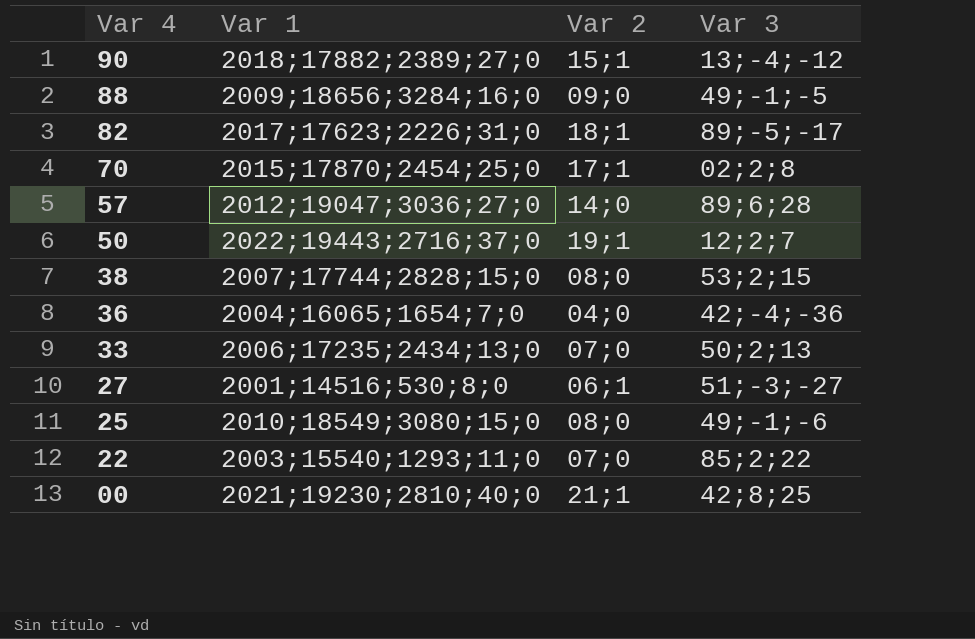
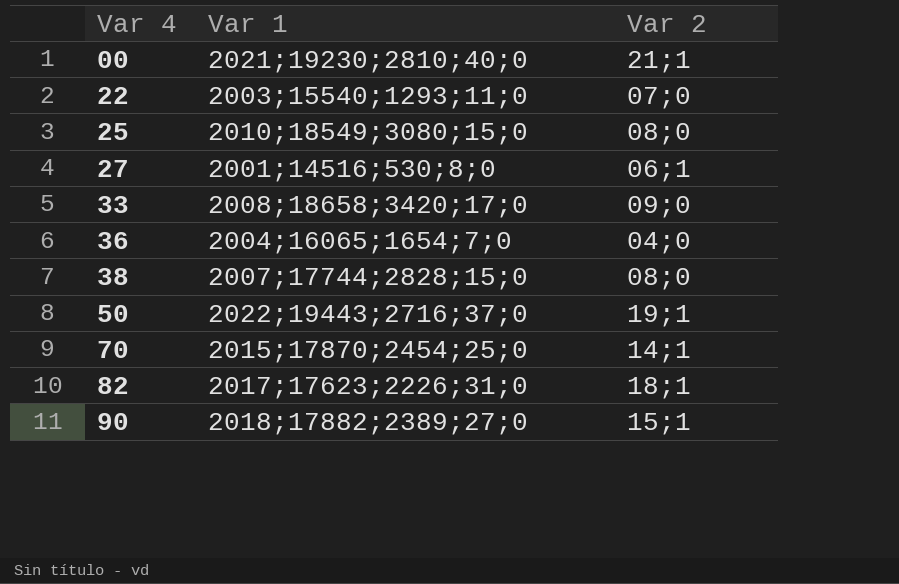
row order: Var 4 descending -> Var 4 ascending
column Var 3 | position: 4 -> none
row 88: 2009;18656;3284;16;0 | 09;0 | 49;-1;-5 -> none
row 57: 2012;19047;3036;27;0 | 14;0 | 89;6;28 -> none
33 | Var 1: 2006;17235;2434;13;0 -> 2008;18658;3420;17;0
33 | Var 2: 07;0 -> 09;0
70 | Var 2: 17;1 -> 14;1

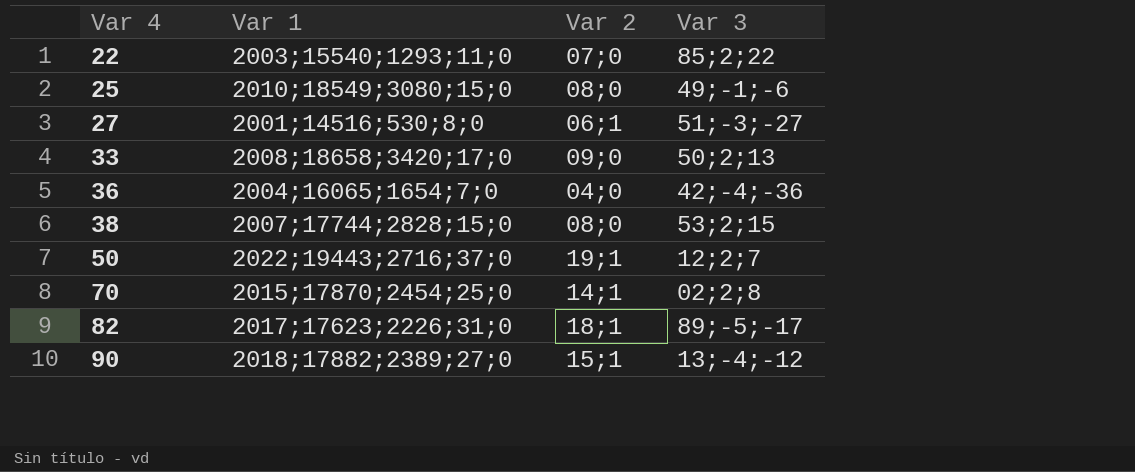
column Var 3 | position: none -> 4
row 00: 2021;19230;2810;40;0 | 21;1 -> none

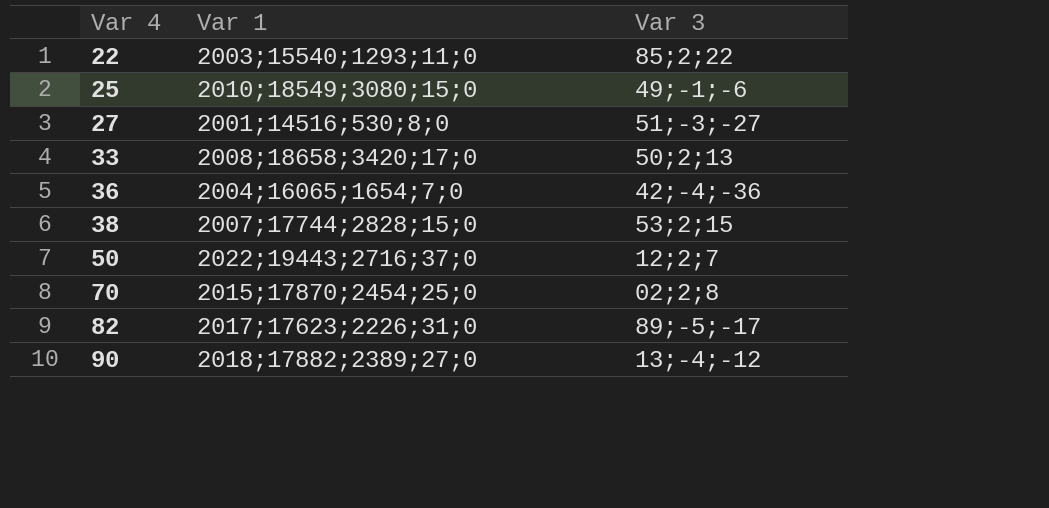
column Var 2 | position: 3 -> none

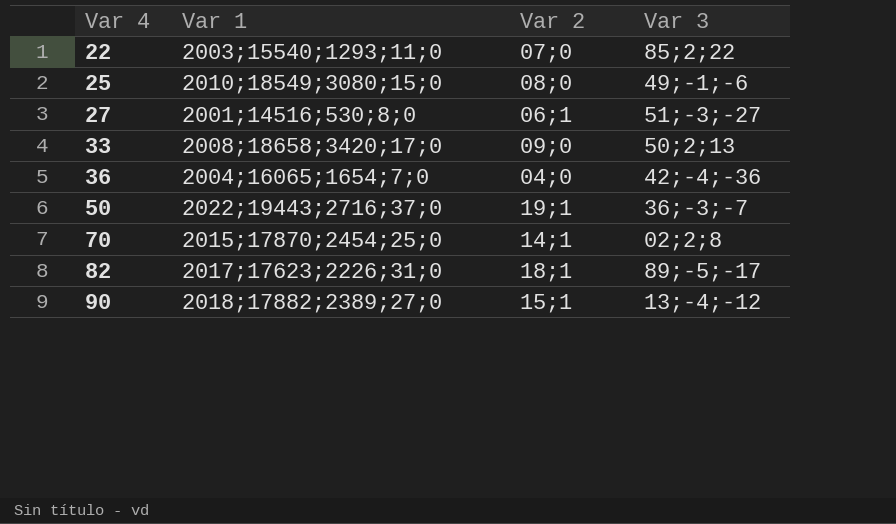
column Var 2 | position: none -> 3
row 38: 2007;17744;2828;15;0 | 53;2;15 -> none
50 | Var 3: 12;2;7 -> 36;-3;-7

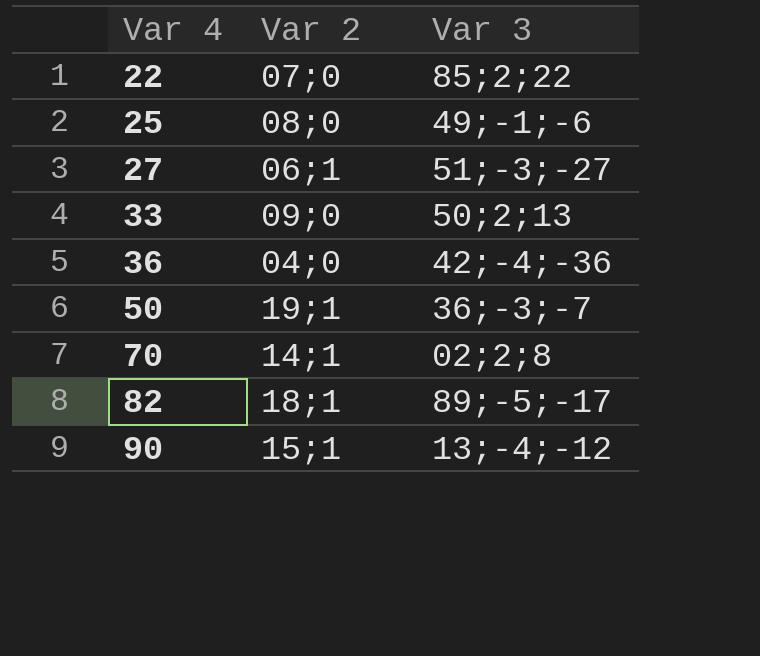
column Var 1 | position: 2 -> none

